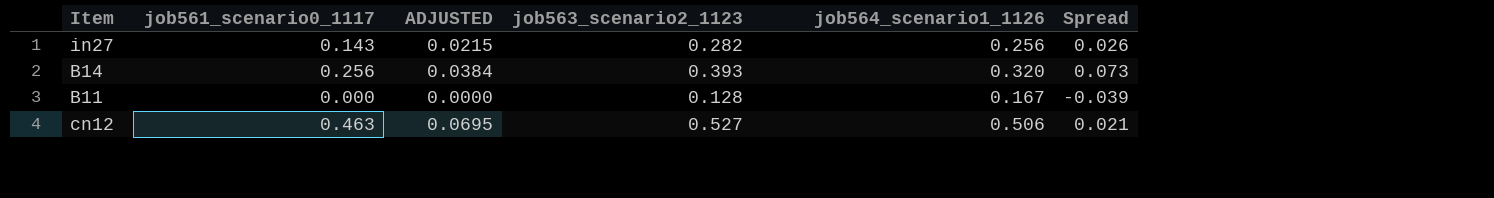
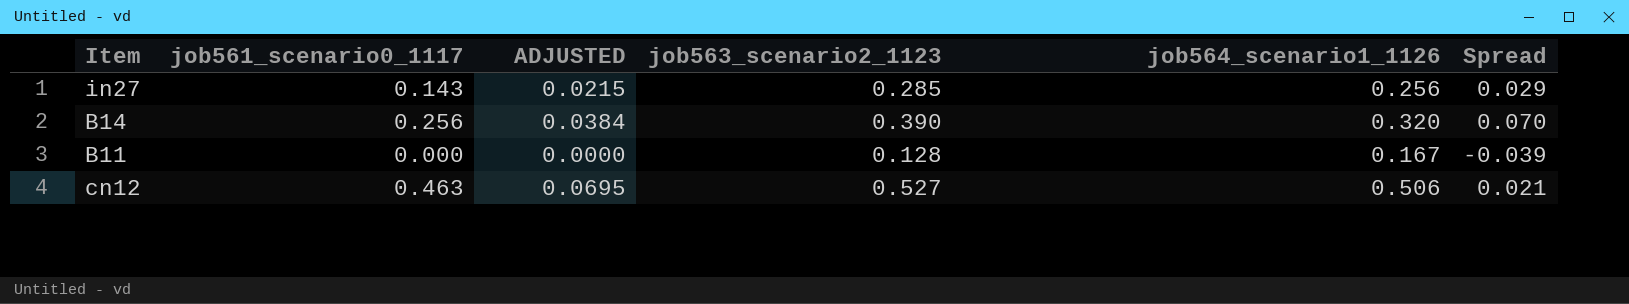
in27 | job563_scenario2_1123: 0.282 -> 0.285
in27 | Spread: 0.026 -> 0.029
B14 | job563_scenario2_1123: 0.393 -> 0.390
B14 | Spread: 0.073 -> 0.070

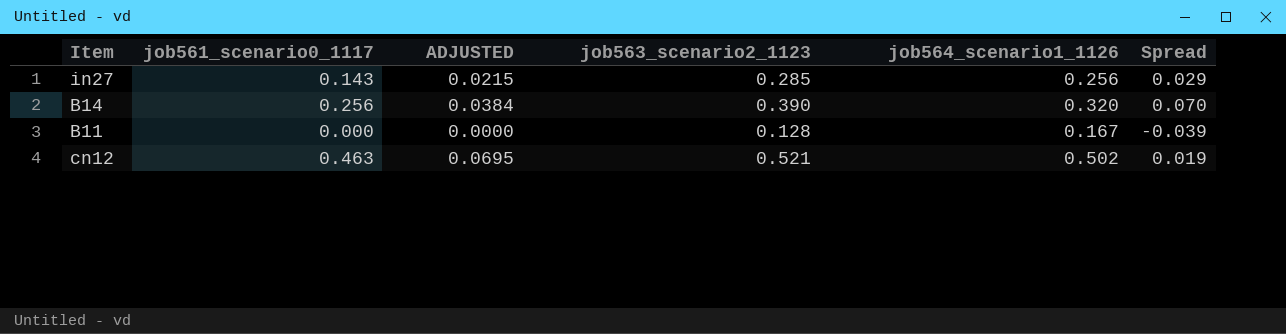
cn12 | job563_scenario2_1123: 0.527 -> 0.521
cn12 | job564_scenario1_1126: 0.506 -> 0.502
cn12 | Spread: 0.021 -> 0.019

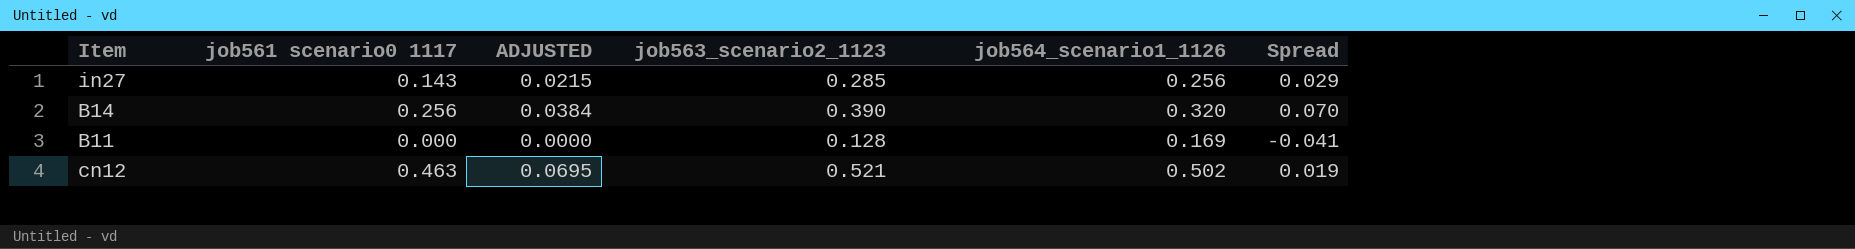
column name: job561_scenario0_1117 -> job561 scenario0 1117
B11 | job564_scenario1_1126: 0.167 -> 0.169
B11 | Spread: -0.039 -> -0.041

